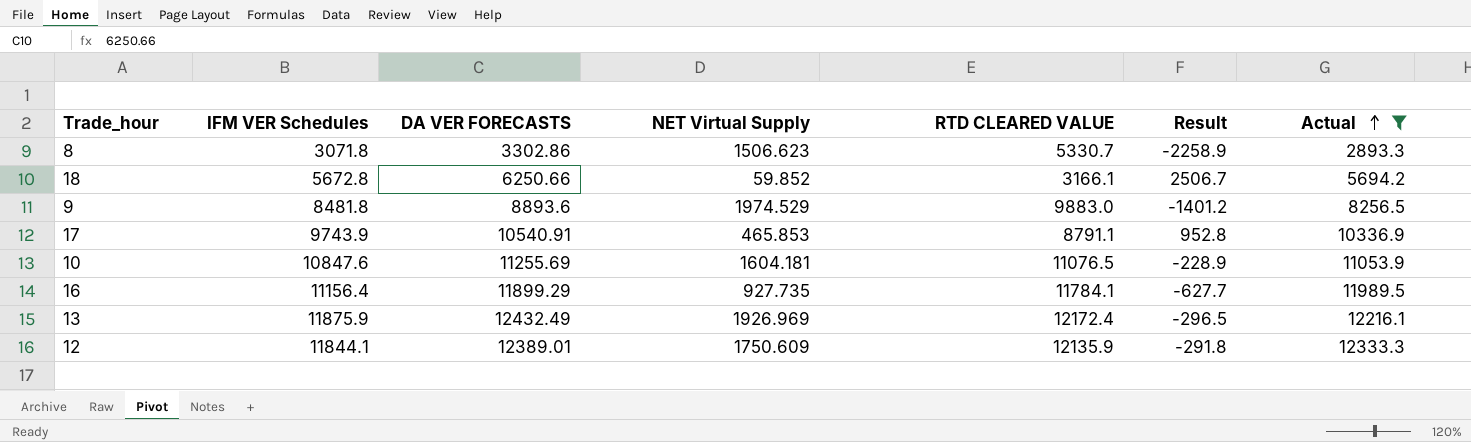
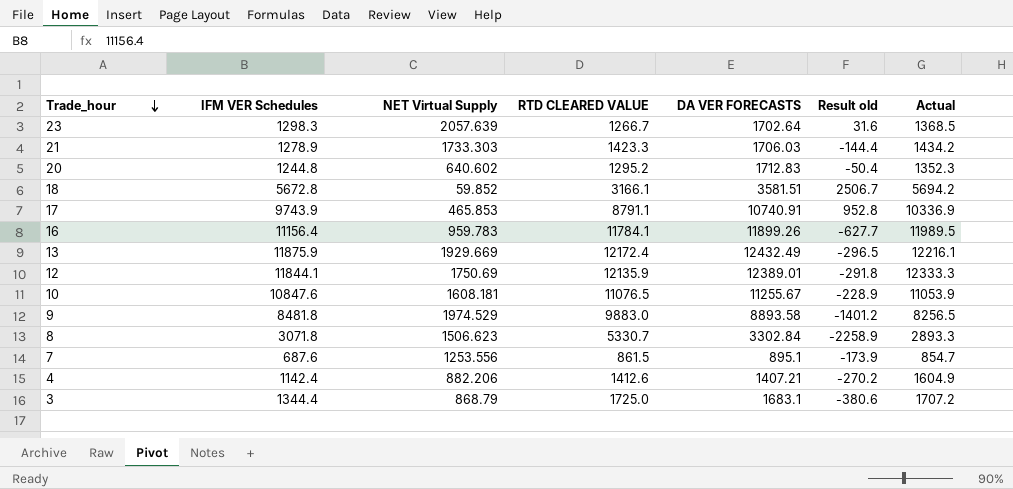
filter: Actual >= 2893.3 -> none
row order: Actual ascending -> Trade_hour descending
column DA VER FORECASTS | position: 3 -> 5
column name: Result -> Result old
18 | DA VER FORECASTS: 6250.66 -> 3581.51
17 | DA VER FORECASTS: 10540.91 -> 10740.91
16 | NET Virtual Supply: 927.735 -> 959.783
16 | DA VER FORECASTS: 11899.29 -> 11899.26
13 | NET Virtual Supply: 1926.969 -> 1929.669
12 | NET Virtual Supply: 1750.609 -> 1750.69
10 | NET Virtual Supply: 1604.181 -> 1608.181
10 | DA VER FORECASTS: 11255.69 -> 11255.67
9 | DA VER FORECASTS: 8893.6 -> 8893.58
8 | DA VER FORECASTS: 3302.86 -> 3302.84

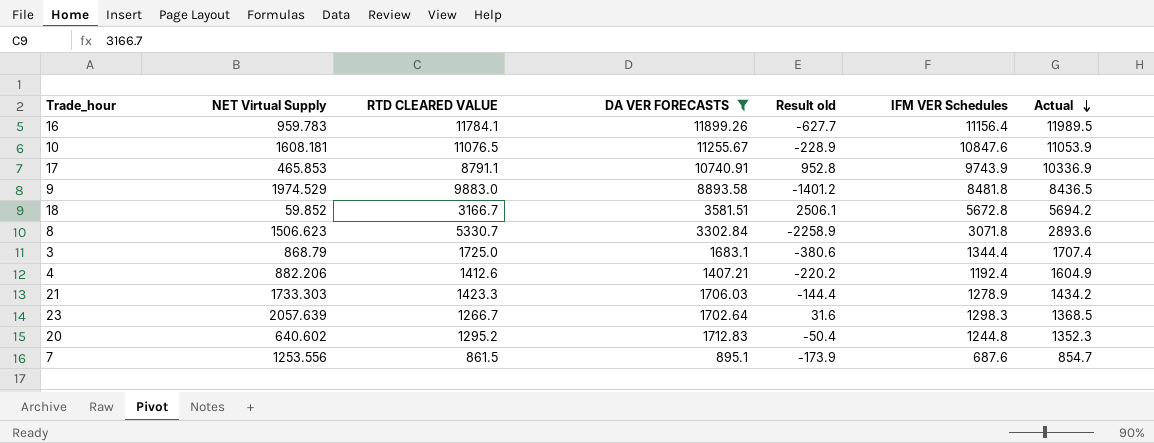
filter: none -> DA VER FORECASTS <= 11899.26
row order: Trade_hour descending -> Actual descending
column IFM VER Schedules | position: 2 -> 6
9 | Actual: 8256.5 -> 8436.5
18 | RTD CLEARED VALUE: 3166.1 -> 3166.7
18 | Result old: 2506.7 -> 2506.1
8 | Actual: 2893.3 -> 2893.6
3 | Actual: 1707.2 -> 1707.4
4 | Result old: -270.2 -> -220.2
4 | IFM VER Schedules: 1142.4 -> 1192.4

